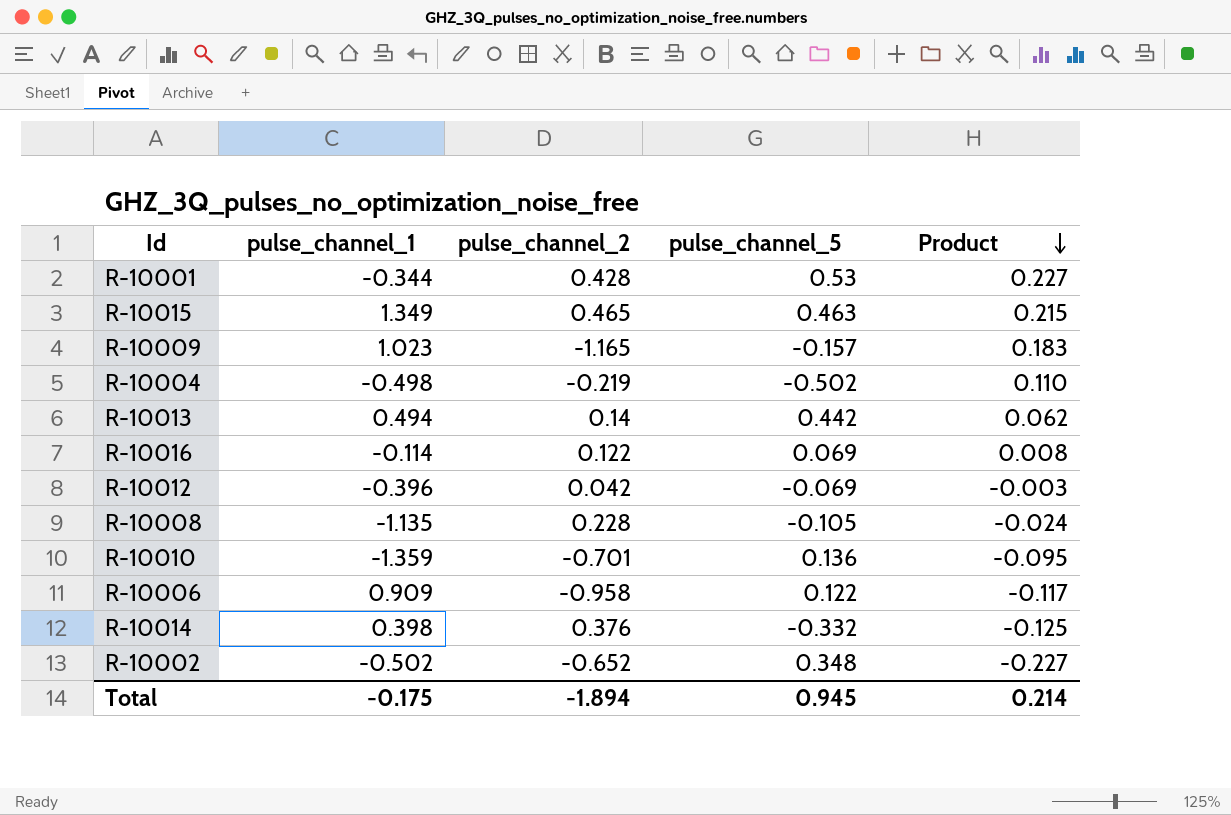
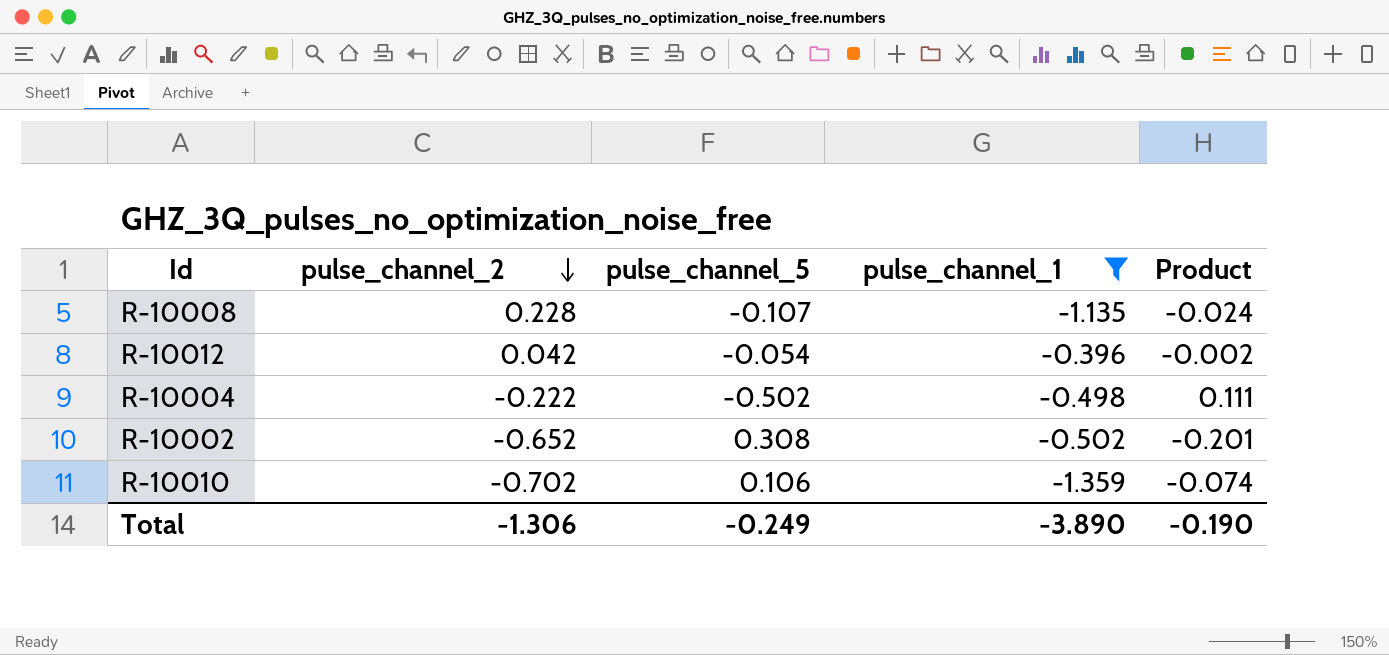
filter: none -> pulse_channel_1 <= -0.396
row order: Product descending -> pulse_channel_2 descending
column pulse_channel_1 | position: 2 -> 4
R-10008 | pulse_channel_5: -0.105 -> -0.107
R-10012 | pulse_channel_5: -0.069 -> -0.054
R-10012 | Product: -0.003 -> -0.002
R-10004 | pulse_channel_2: -0.219 -> -0.222
R-10004 | Product: 0.110 -> 0.111
R-10002 | pulse_channel_5: 0.348 -> 0.308
R-10002 | Product: -0.227 -> -0.201
R-10010 | pulse_channel_2: -0.701 -> -0.702
R-10010 | pulse_channel_5: 0.136 -> 0.106
R-10010 | Product: -0.095 -> -0.074
Total | pulse_channel_2: -1.894 -> -1.306
Total | pulse_channel_5: 0.945 -> -0.249
Total | pulse_channel_1: -0.175 -> -3.890
Total | Product: 0.214 -> -0.190

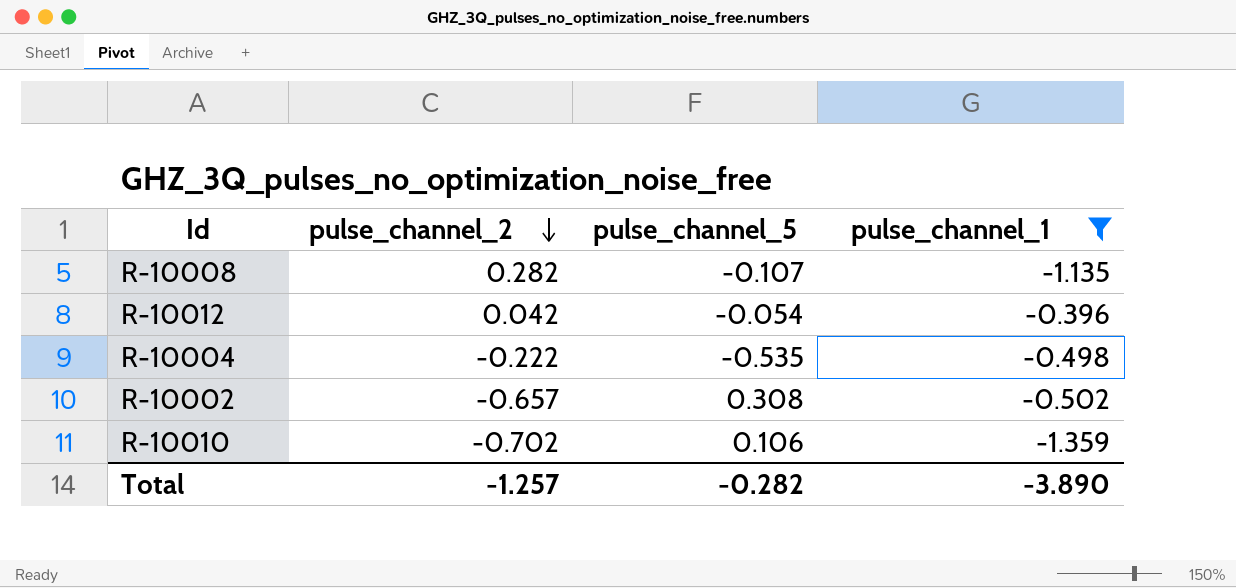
column Product | formula: [pulse_channel_2] * [pulse_channel_5] -> none
R-10008 | pulse_channel_2: 0.228 -> 0.282
R-10004 | pulse_channel_5: -0.502 -> -0.535
R-10002 | pulse_channel_2: -0.652 -> -0.657
Total | pulse_channel_2: -1.306 -> -1.257
Total | pulse_channel_5: -0.249 -> -0.282

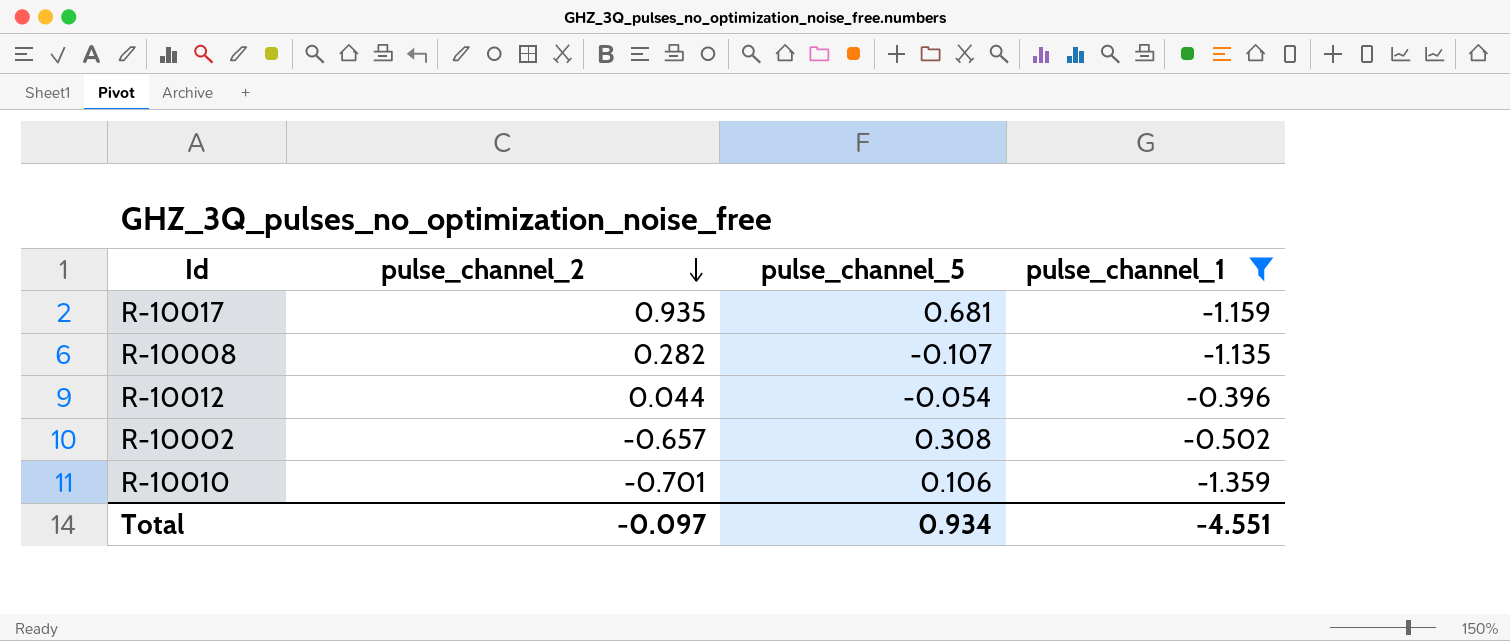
row R-10004: -0.222 | -0.535 | -0.498 -> none
row R-10017: none -> 0.935 | 0.681 | -1.159
R-10012 | pulse_channel_2: 0.042 -> 0.044
R-10010 | pulse_channel_2: -0.702 -> -0.701
Total | pulse_channel_2: -1.257 -> -0.097
Total | pulse_channel_5: -0.282 -> 0.934
Total | pulse_channel_1: -3.890 -> -4.551

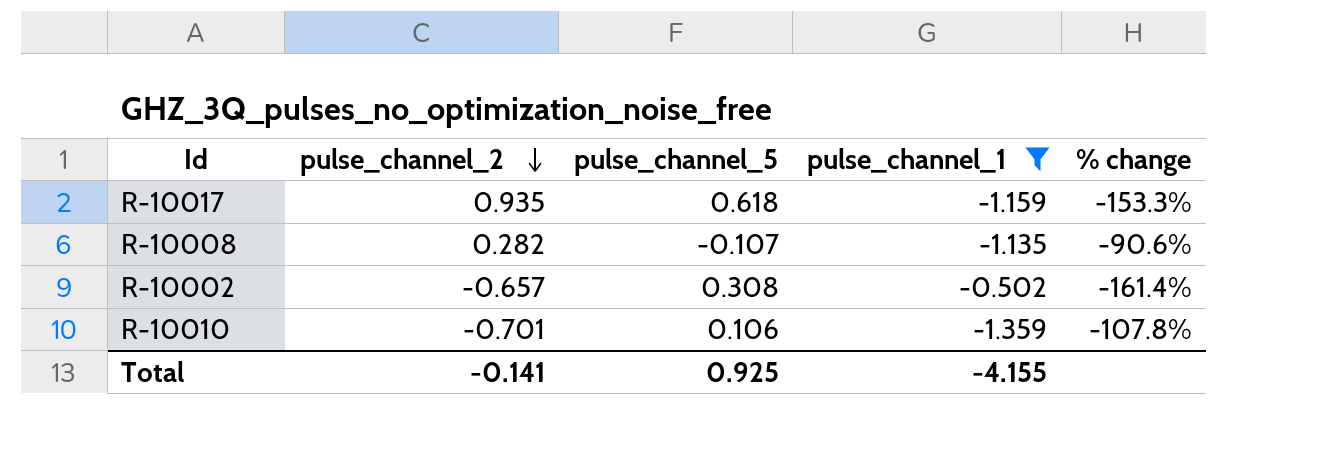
column % change | formula: none -> ([pulse_channel_5] - [pulse_channel_1]) / [pulse_channel_1]
row R-10012: 0.044 | -0.054 | -0.396 -> none
R-10017 | pulse_channel_5: 0.681 -> 0.618
Total | pulse_channel_2: -0.097 -> -0.141
Total | pulse_channel_5: 0.934 -> 0.925
Total | pulse_channel_1: -4.551 -> -4.155

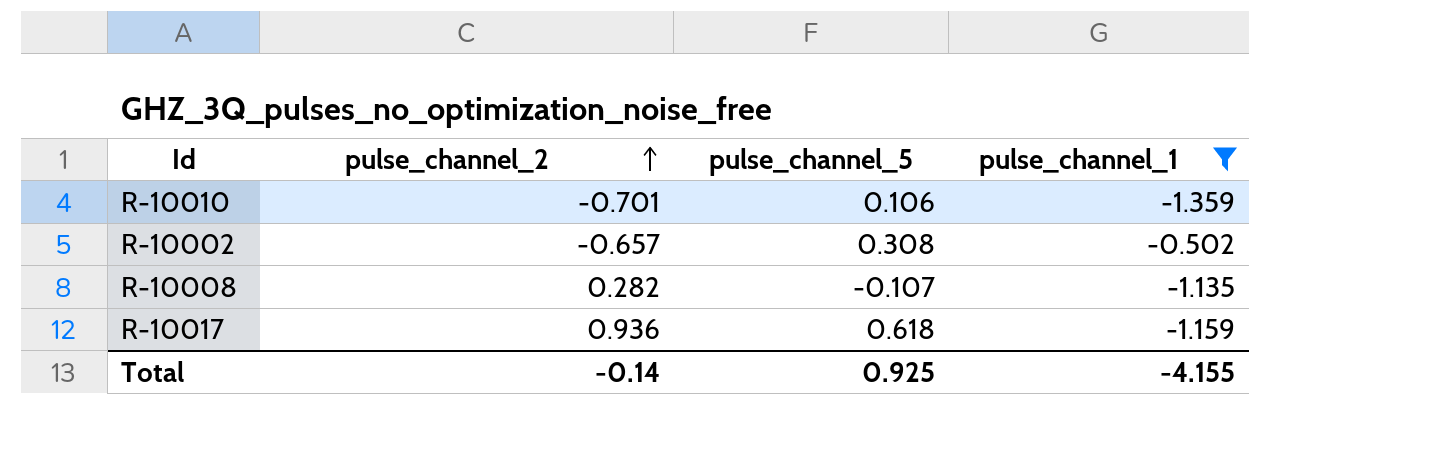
row order: pulse_channel_2 descending -> pulse_channel_2 ascending
column % change | formula: ([pulse_channel_5] - [pulse_channel_1]) / [pulse_channel_1] -> none
R-10017 | pulse_channel_2: 0.935 -> 0.936
Total | pulse_channel_2: -0.141 -> -0.14

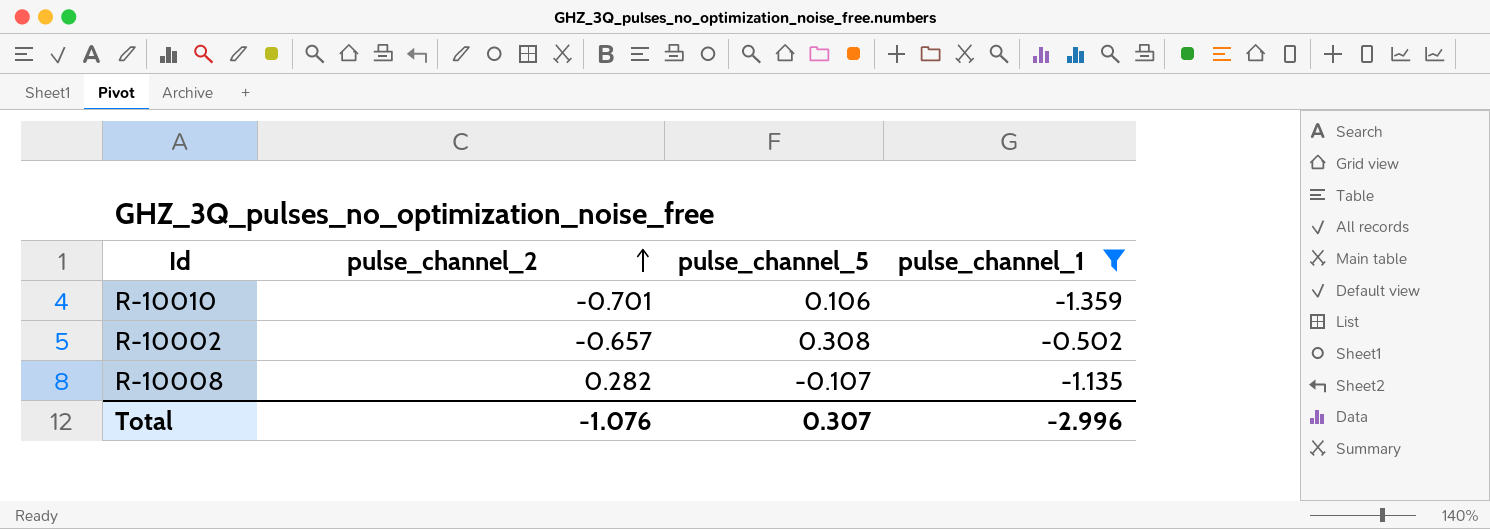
row R-10017: 0.936 | 0.618 | -1.159 -> none
Total | pulse_channel_2: -0.14 -> -1.076
Total | pulse_channel_5: 0.925 -> 0.307
Total | pulse_channel_1: -4.155 -> -2.996

